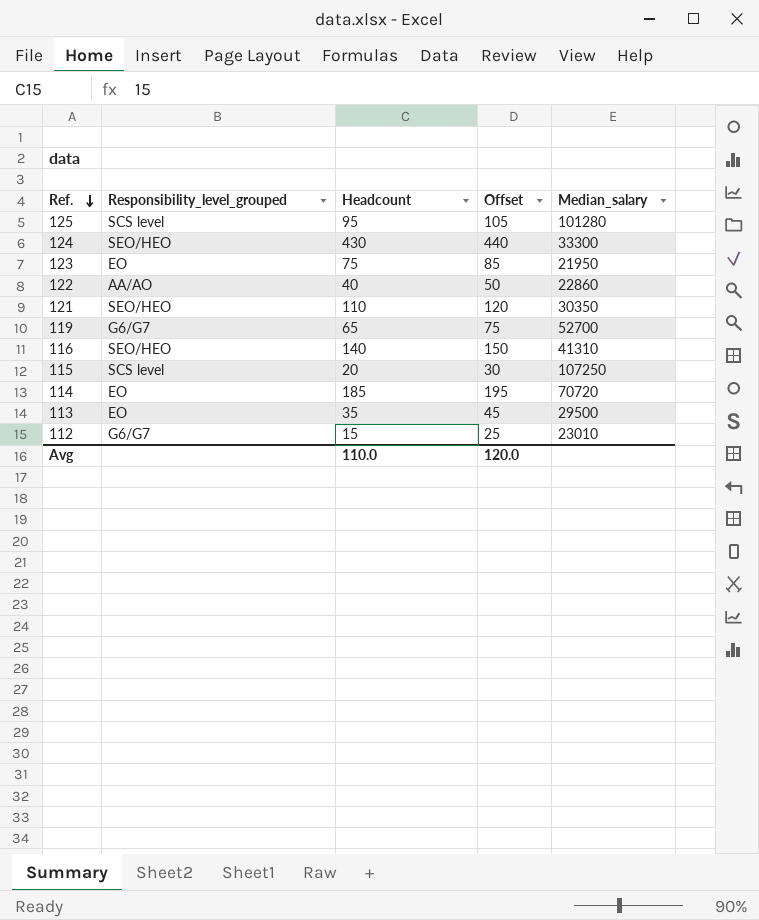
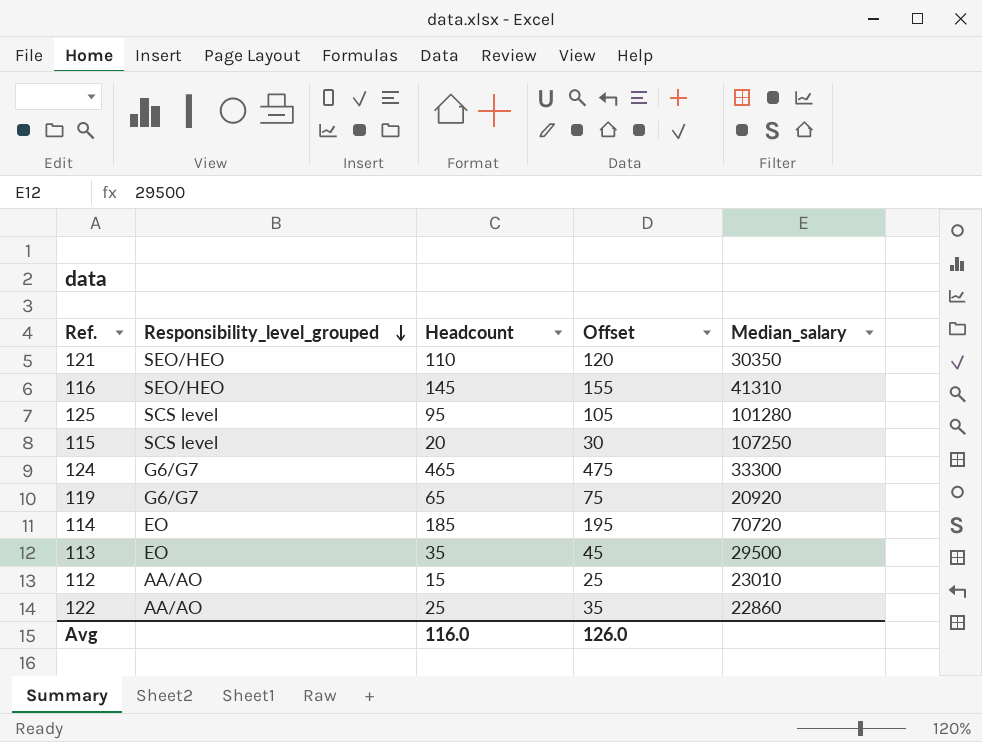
row order: Ref. descending -> Responsibility_level_grouped descending
row 123: EO | 75 | 85 | 21950 -> none
116 | Headcount: 140 -> 145
116 | Offset: 150 -> 155
124 | Responsibility_level_grouped: SEO/HEO -> G6/G7
124 | Headcount: 430 -> 465
124 | Offset: 440 -> 475
119 | Median_salary: 52700 -> 20920
112 | Responsibility_level_grouped: G6/G7 -> AA/AO
122 | Headcount: 40 -> 25
122 | Offset: 50 -> 35
Avg | Headcount: 110.0 -> 116.0
Avg | Offset: 120.0 -> 126.0

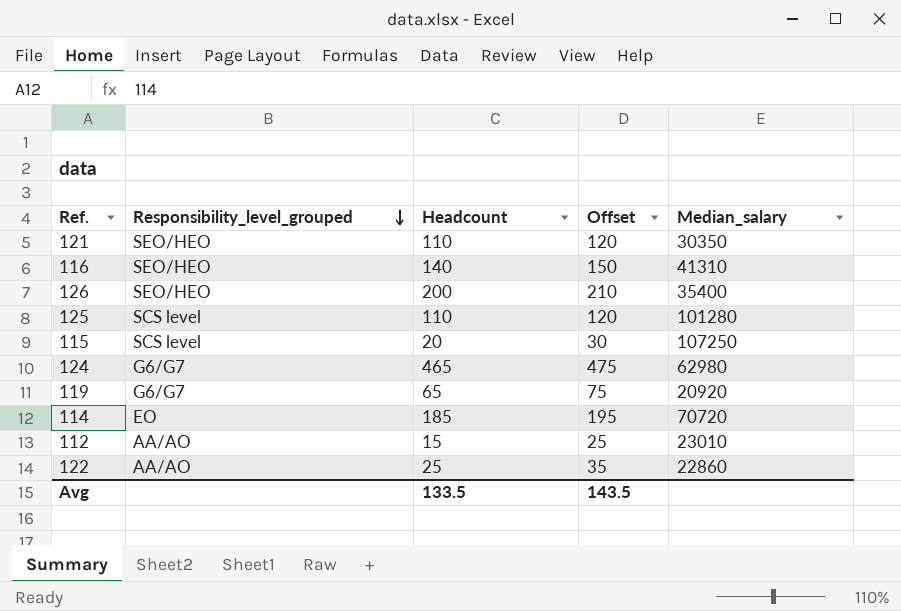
row 113: EO | 35 | 45 | 29500 -> none
116 | Headcount: 145 -> 140
116 | Offset: 155 -> 150
row 126: none -> SEO/HEO | 200 | 210 | 35400
125 | Headcount: 95 -> 110
125 | Offset: 105 -> 120
124 | Median_salary: 33300 -> 62980
Avg | Headcount: 116.0 -> 133.5
Avg | Offset: 126.0 -> 143.5

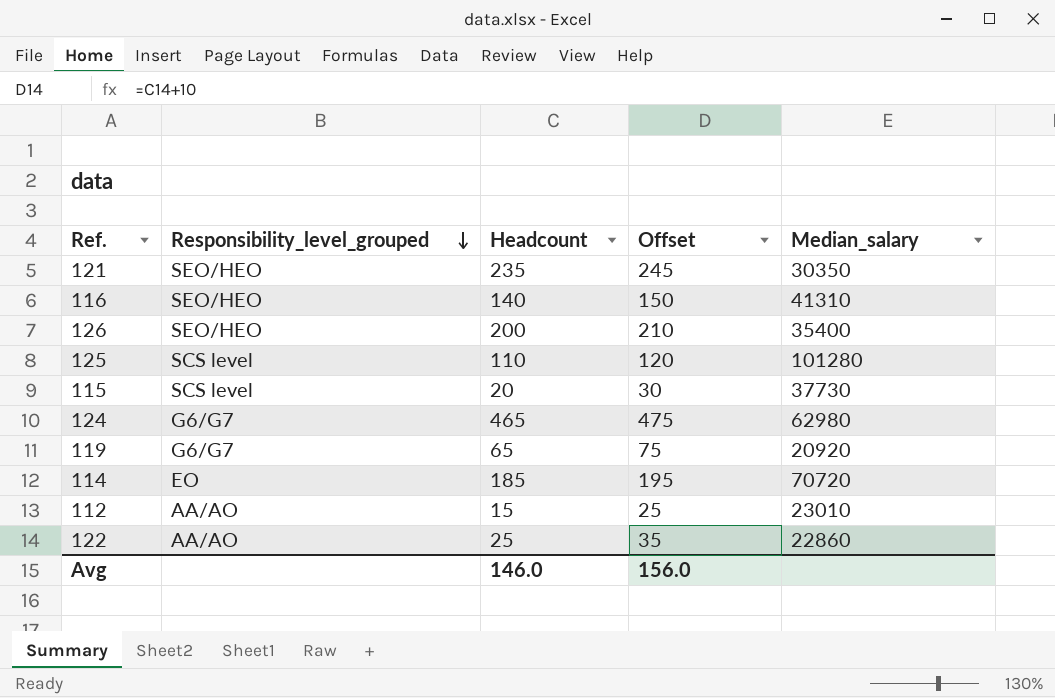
121 | Headcount: 110 -> 235
121 | Offset: 120 -> 245
115 | Median_salary: 107250 -> 37730
Avg | Headcount: 133.5 -> 146.0
Avg | Offset: 143.5 -> 156.0

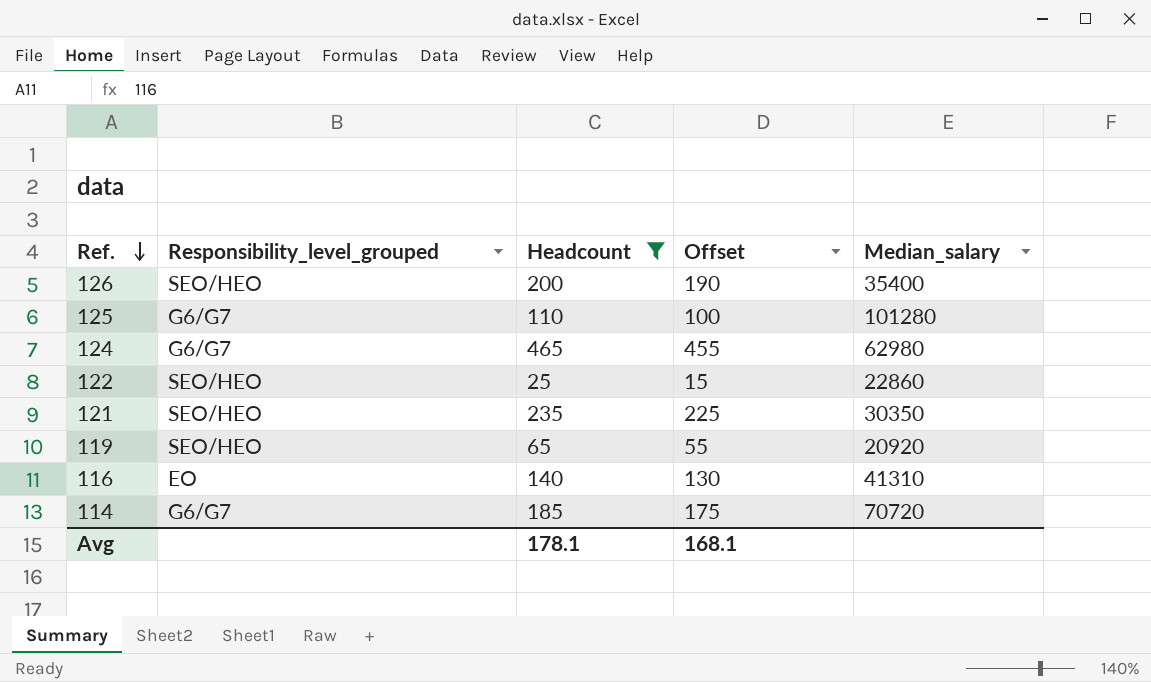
filter: none -> Headcount >= 25
row order: Responsibility_level_grouped descending -> Ref. descending
column Offset | formula: [Headcount] + 10 -> [Headcount] - 10
125 | Responsibility_level_grouped: SCS level -> G6/G7
122 | Responsibility_level_grouped: AA/AO -> SEO/HEO
119 | Responsibility_level_grouped: G6/G7 -> SEO/HEO
116 | Responsibility_level_grouped: SEO/HEO -> EO
114 | Responsibility_level_grouped: EO -> G6/G7
Avg | Headcount: 146.0 -> 178.1
Avg | Offset: 156.0 -> 168.1

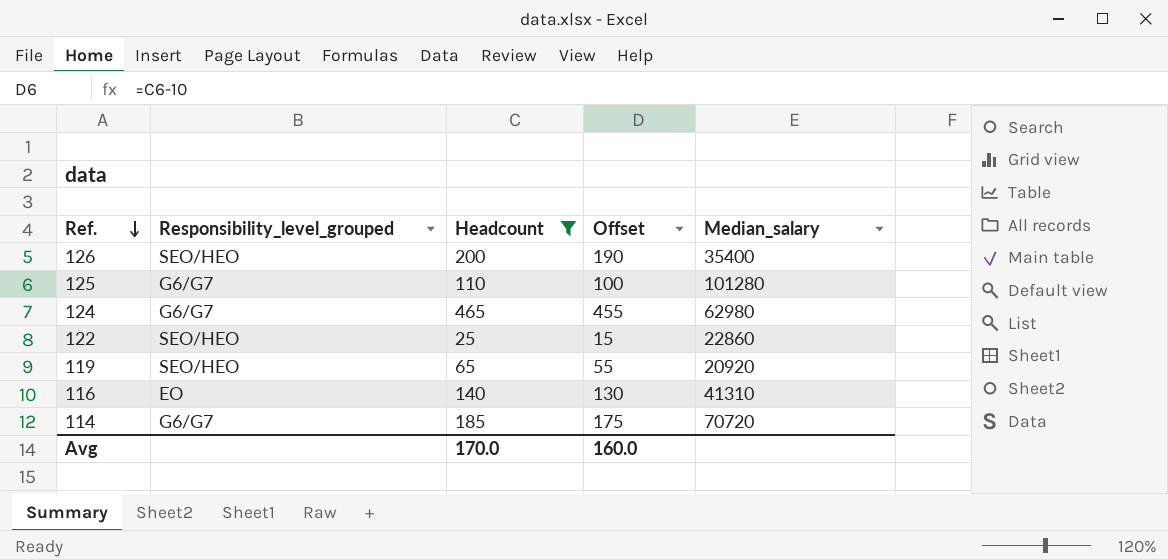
row 121: SEO/HEO | 235 | 225 | 30350 -> none
Avg | Headcount: 178.1 -> 170.0
Avg | Offset: 168.1 -> 160.0

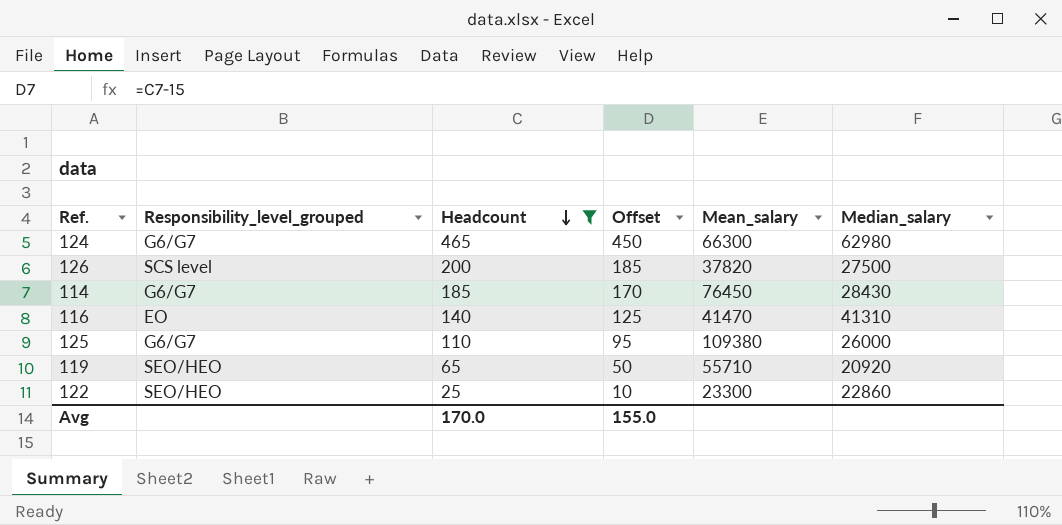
row order: Ref. descending -> Headcount descending
column Offset | formula: [Headcount] - 10 -> [Headcount] - 15
column Mean_salary | position: none -> 5
126 | Responsibility_level_grouped: SEO/HEO -> SCS level
126 | Median_salary: 35400 -> 27500
114 | Median_salary: 70720 -> 28430
125 | Median_salary: 101280 -> 26000
Avg | Offset: 160.0 -> 155.0

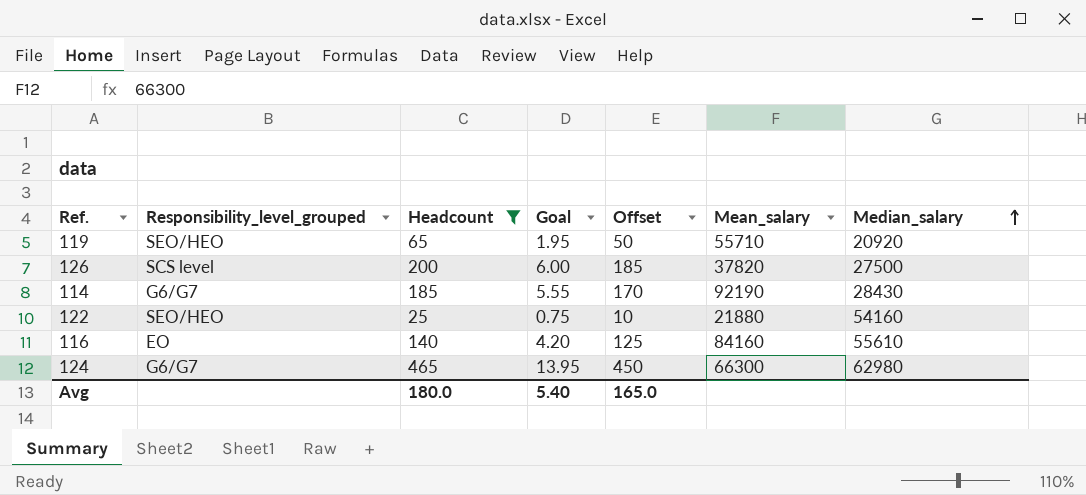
row order: Headcount descending -> Median_salary ascending
column Goal | formula: none -> [Headcount] * 0.03
row 125: G6/G7 | 110 | 95 | 109380 | 26000 -> none
114 | Mean_salary: 76450 -> 92190
122 | Mean_salary: 23300 -> 21880
122 | Median_salary: 22860 -> 54160
116 | Mean_salary: 41470 -> 84160
116 | Median_salary: 41310 -> 55610
Avg | Headcount: 170.0 -> 180.0
Avg | Offset: 155.0 -> 165.0

